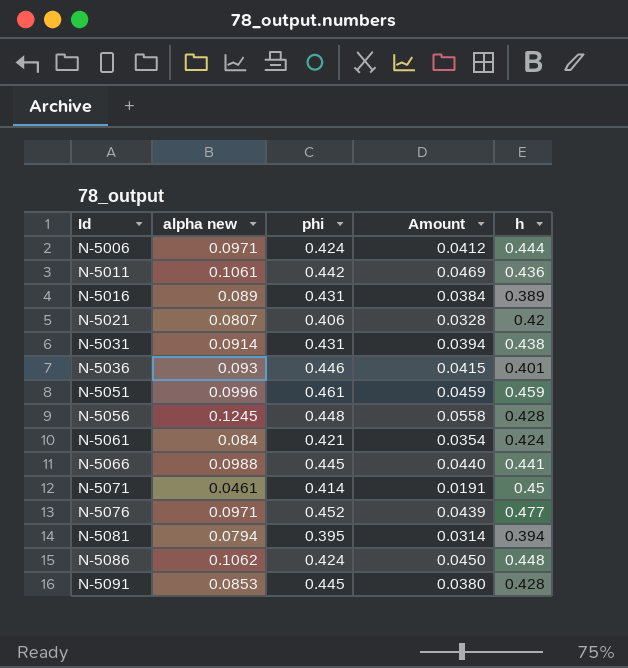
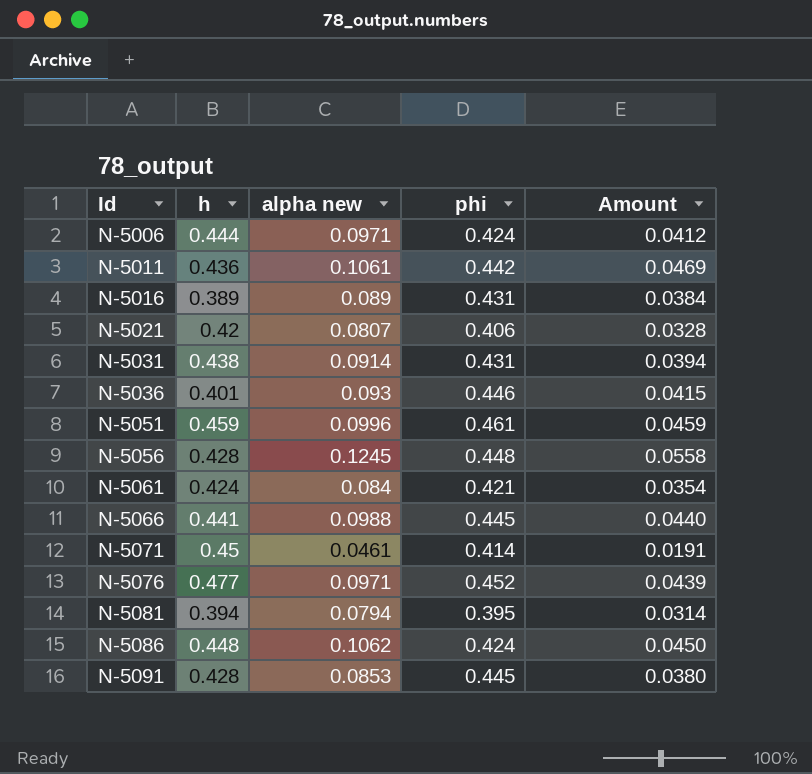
column h | position: 5 -> 2

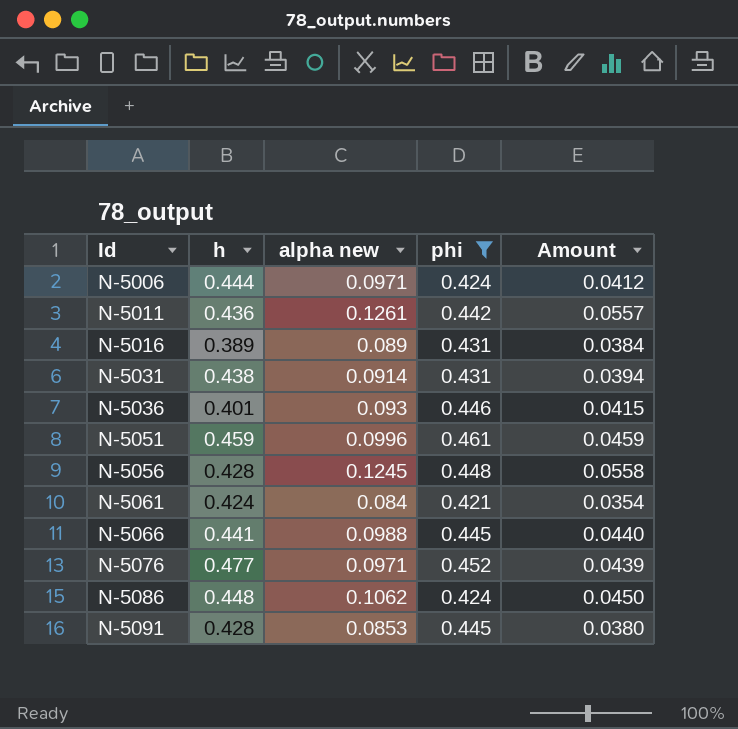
filter: none -> phi >= 0.421
N-5011 | alpha new: 0.1061 -> 0.1261
N-5011 | Amount: 0.0469 -> 0.0557

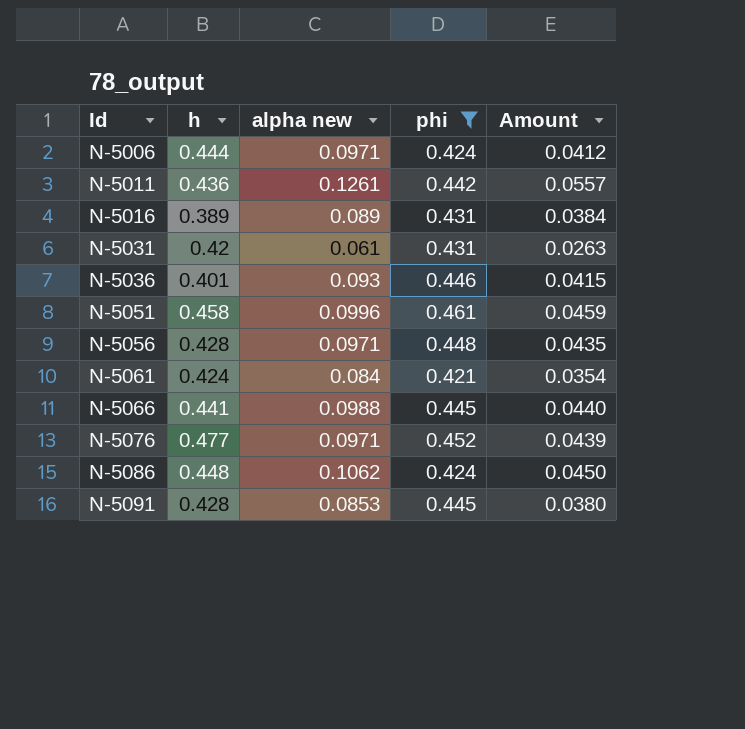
N-5031 | h: 0.438 -> 0.42
N-5031 | alpha new: 0.0914 -> 0.061
N-5031 | Amount: 0.0394 -> 0.0263
N-5051 | h: 0.459 -> 0.458
N-5056 | alpha new: 0.1245 -> 0.0971
N-5056 | Amount: 0.0558 -> 0.0435

